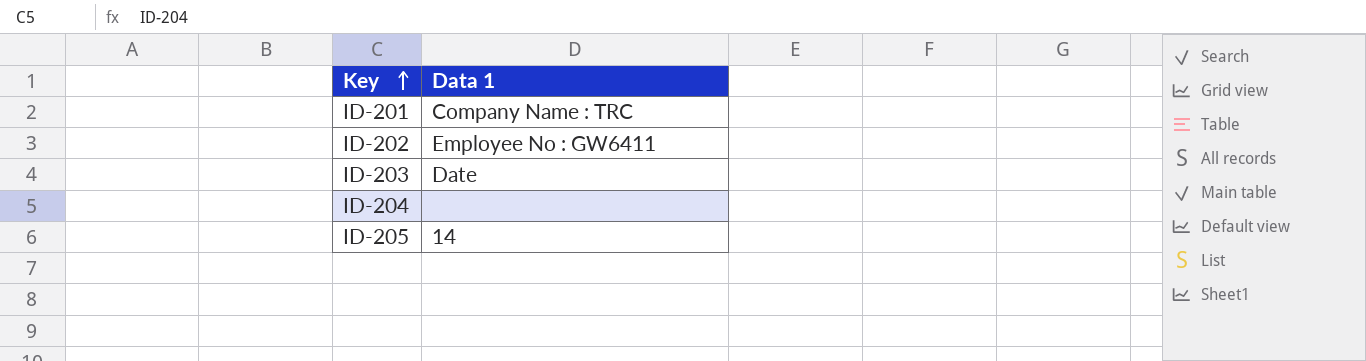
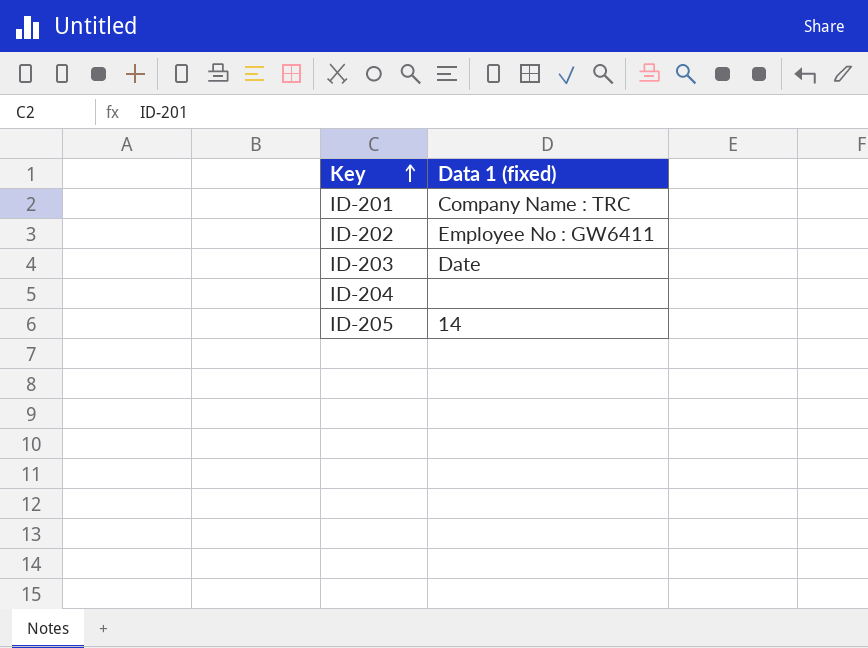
column name: Data 1 -> Data 1 (fixed)

